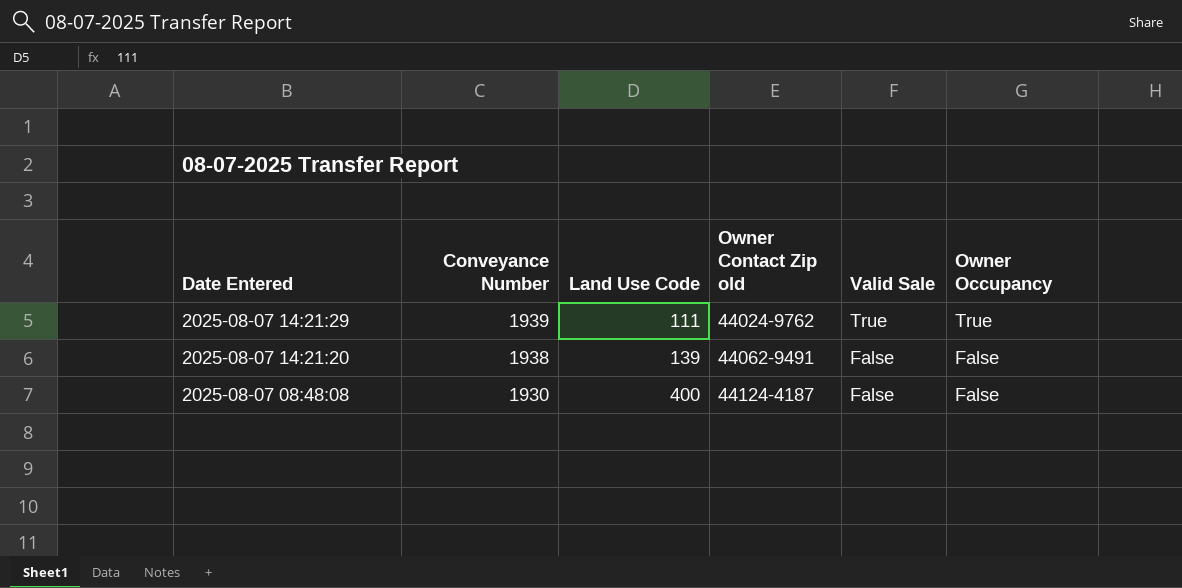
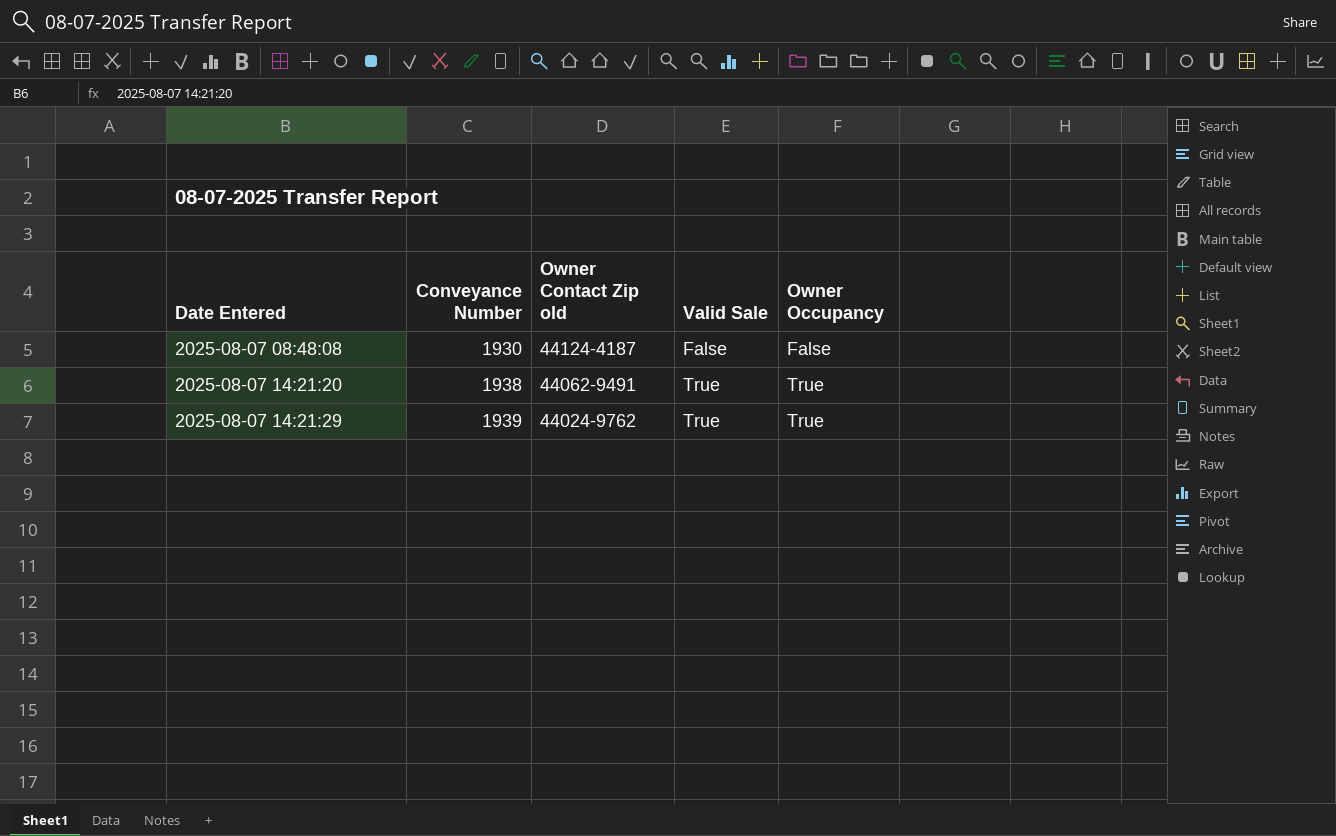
row order: Date Entered descending -> Date Entered ascending
column Land Use Code | position: 3 -> none
2025-08-07 14:21:20 | Valid Sale: False -> True
2025-08-07 14:21:20 | Owner Occupancy: False -> True

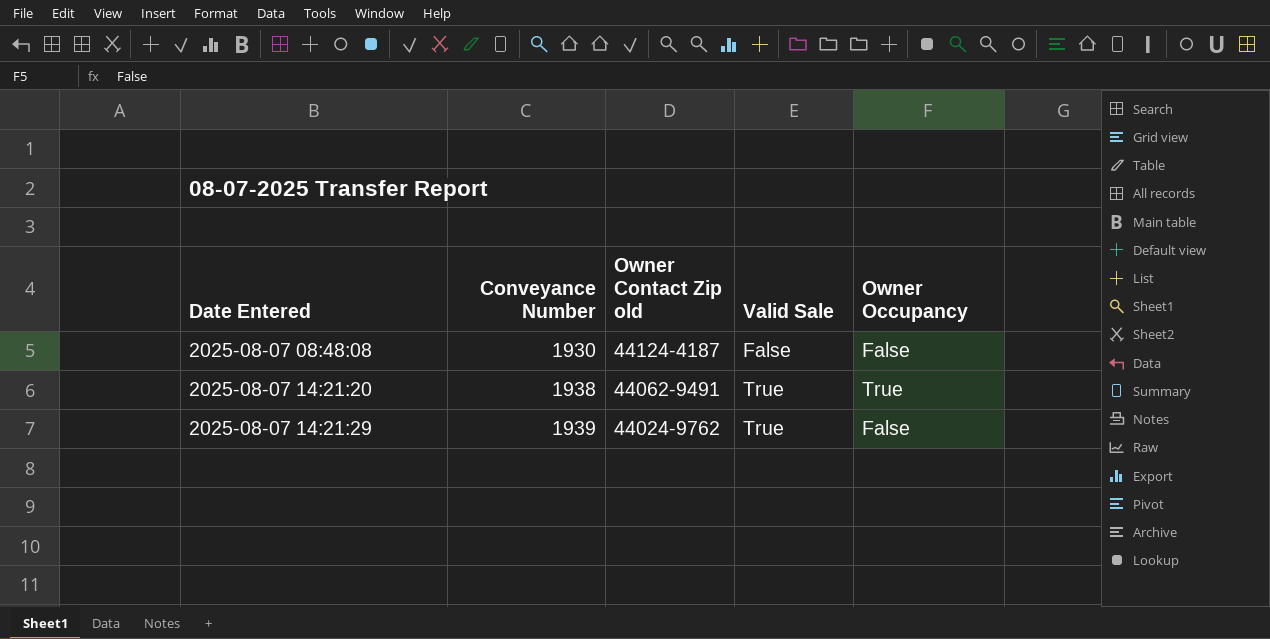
2025-08-07 14:21:29 | Owner Occupancy: True -> False

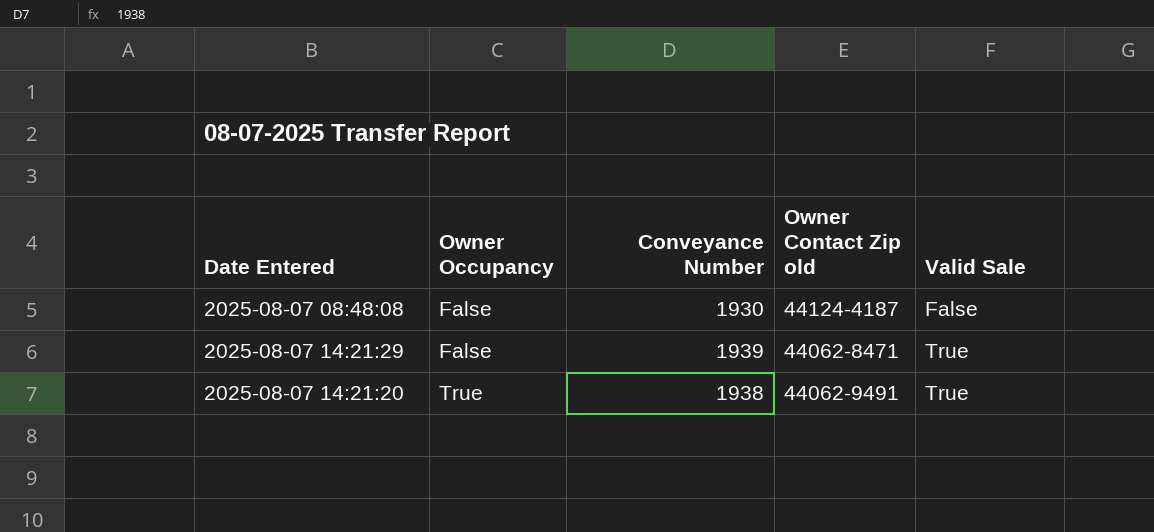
row order: Date Entered ascending -> Owner Occupancy ascending
column Owner Occupancy | position: 5 -> 2
2025-08-07 14:21:29 | Owner Contact Zip old: 44024-9762 -> 44062-8471

